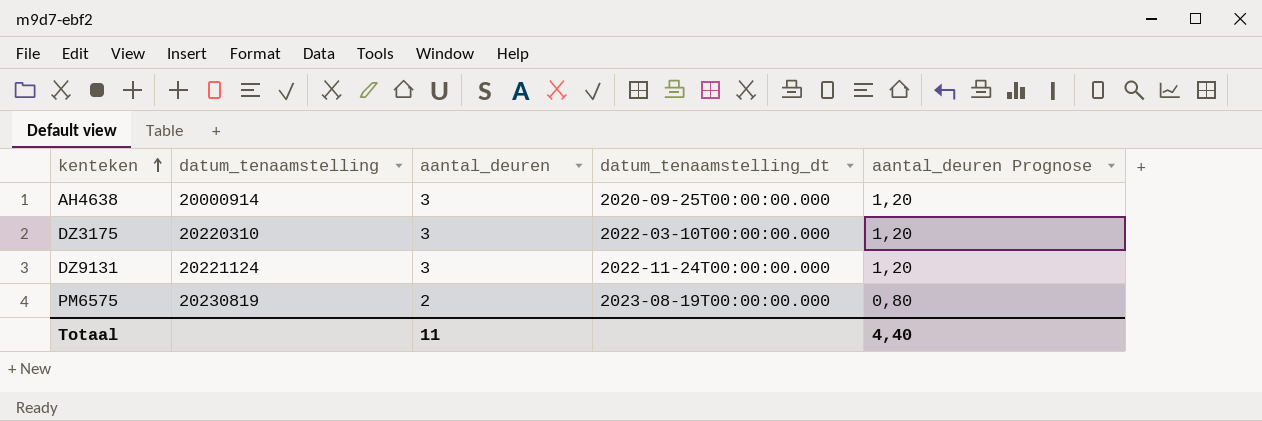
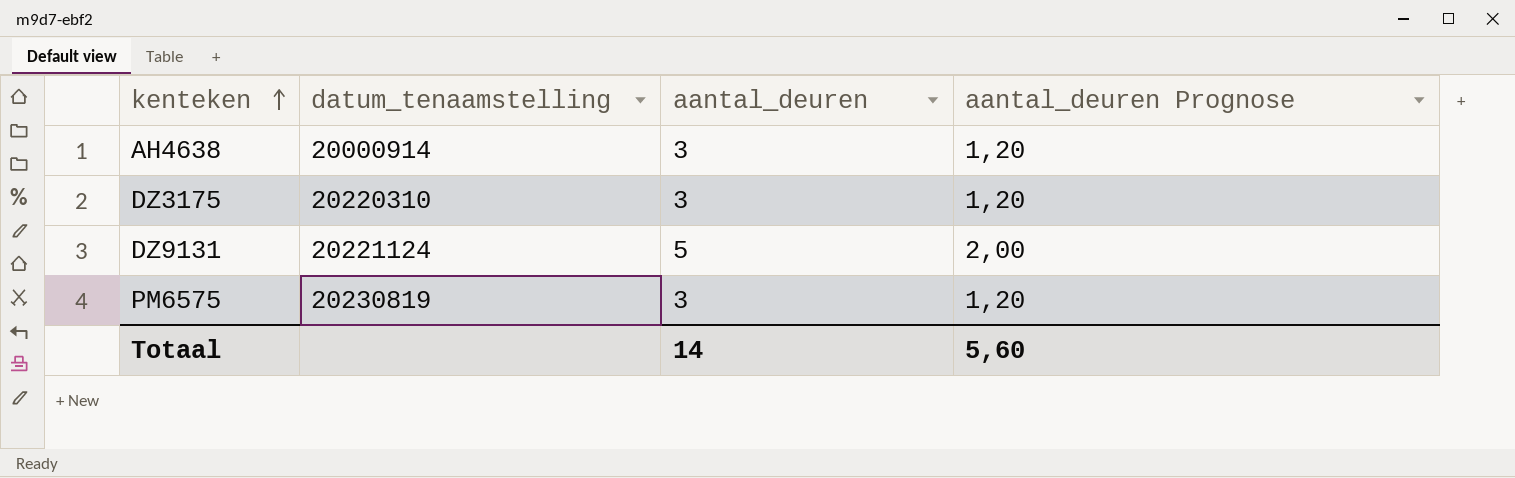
column datum_tenaamstelling_dt | position: 4 -> none
DZ9131 | aantal_deuren: 3 -> 5
DZ9131 | aantal_deuren Prognose: 1,20 -> 2,00
PM6575 | aantal_deuren: 2 -> 3
PM6575 | aantal_deuren Prognose: 0,80 -> 1,20
Totaal | aantal_deuren: 11 -> 14
Totaal | aantal_deuren Prognose: 4,40 -> 5,60

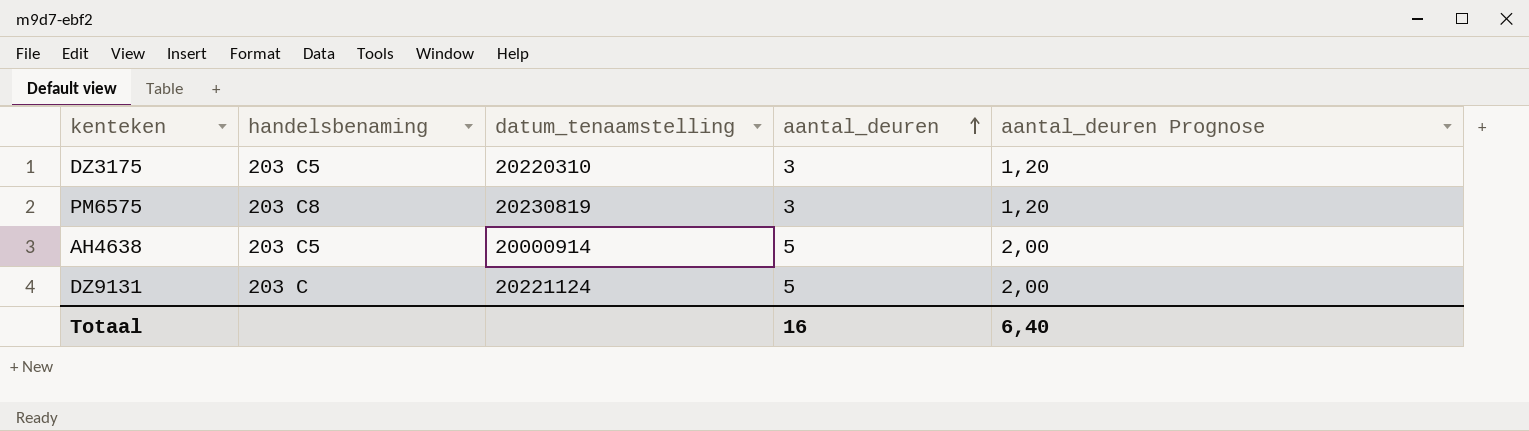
row order: kenteken ascending -> aantal_deuren ascending
column handelsbenaming | position: none -> 2
AH4638 | aantal_deuren: 3 -> 5
AH4638 | aantal_deuren Prognose: 1,20 -> 2,00
Totaal | aantal_deuren: 14 -> 16
Totaal | aantal_deuren Prognose: 5,60 -> 6,40

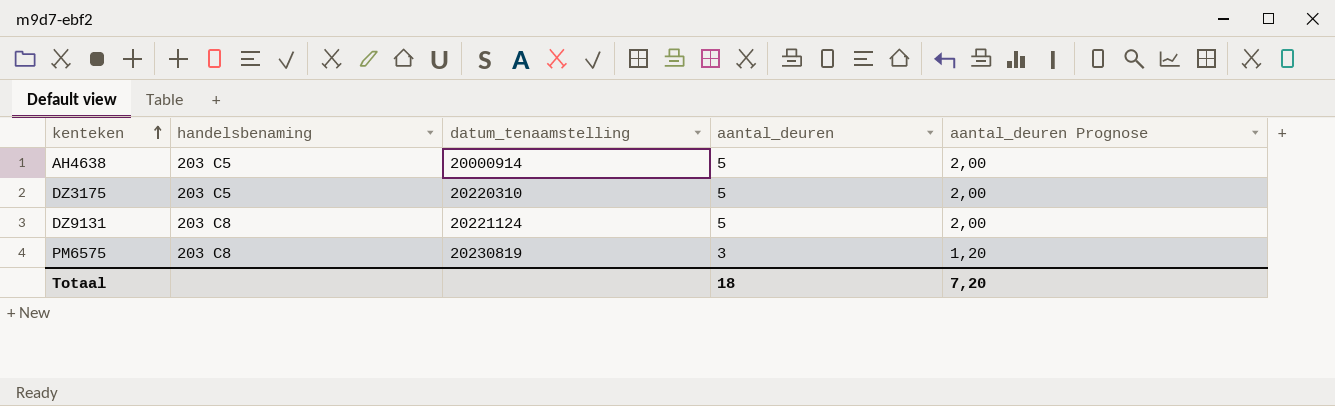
row order: aantal_deuren ascending -> kenteken ascending
DZ3175 | aantal_deuren: 3 -> 5
DZ3175 | aantal_deuren Prognose: 1,20 -> 2,00
DZ9131 | handelsbenaming: 203 C -> 203 C8
Totaal | aantal_deuren: 16 -> 18
Totaal | aantal_deuren Prognose: 6,40 -> 7,20

